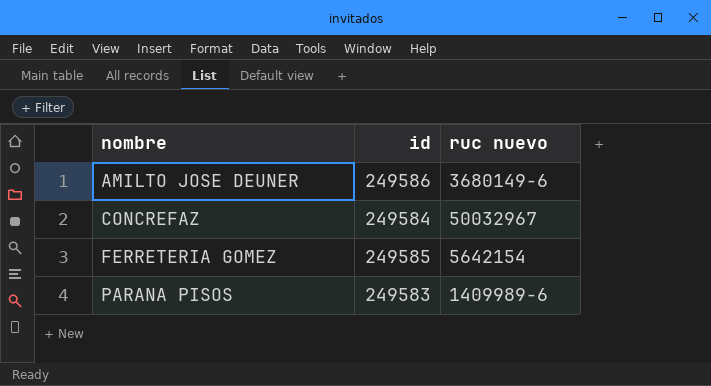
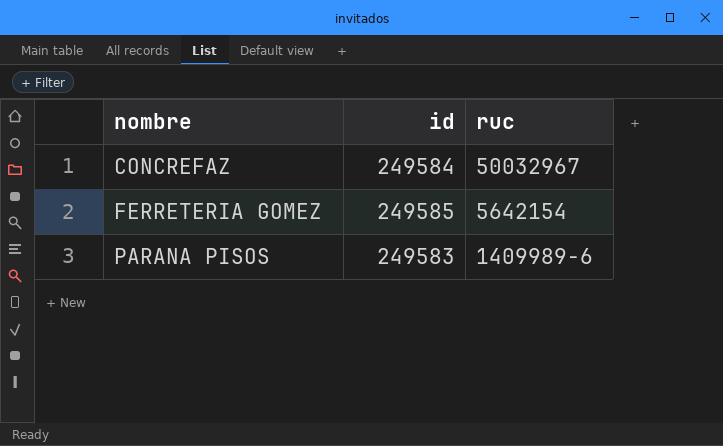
column name: ruc nuevo -> ruc
row AMILTO JOSE DEUNER: 249586 | 3680149-6 -> none

